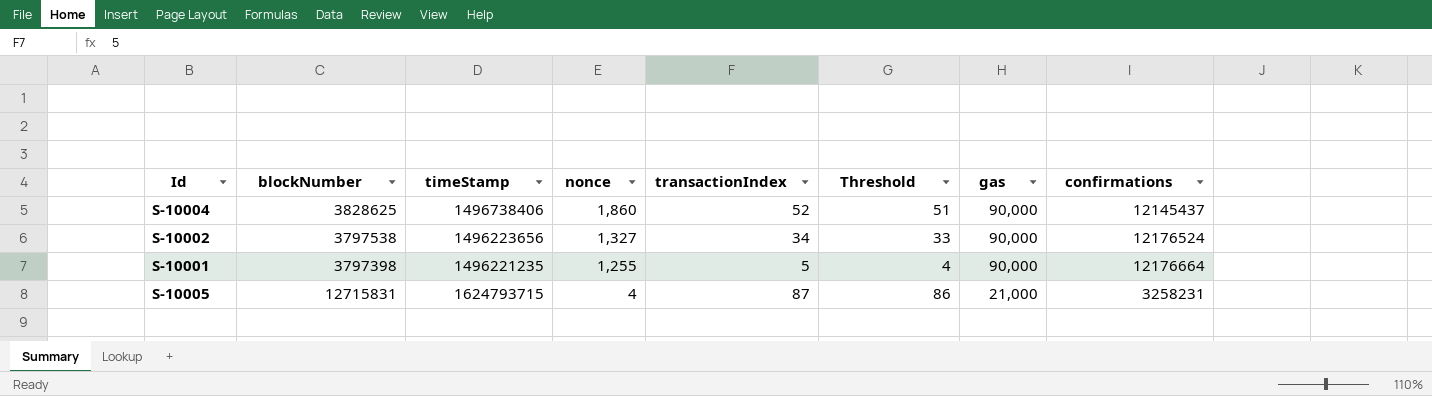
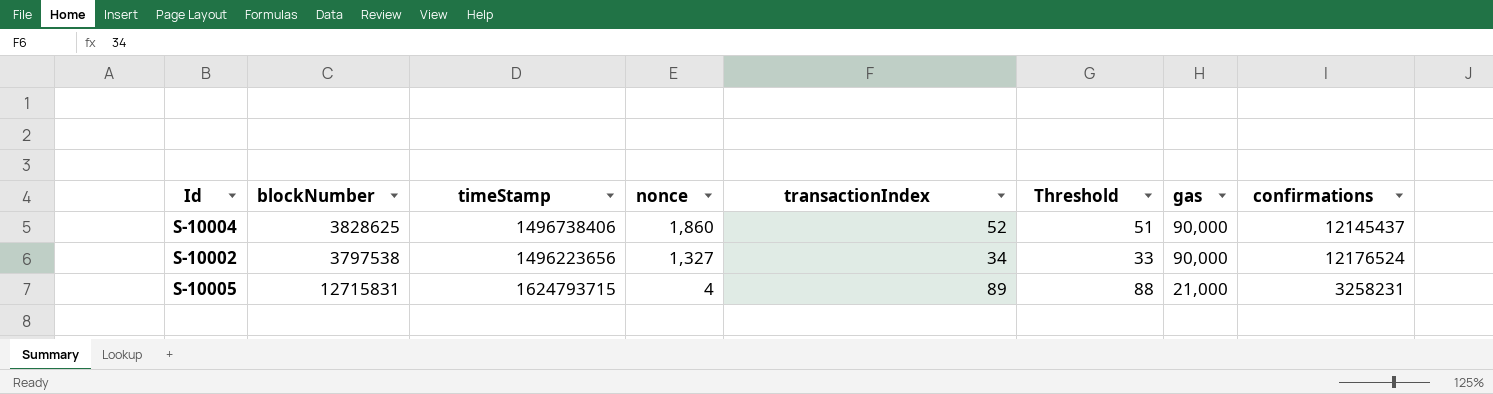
row S-10001: 3797398 | 1496221235 | 1,255 | 5 | 4 | 90,000 | 12176664 -> none
S-10005 | transactionIndex: 87 -> 89
S-10005 | Threshold: 86 -> 88

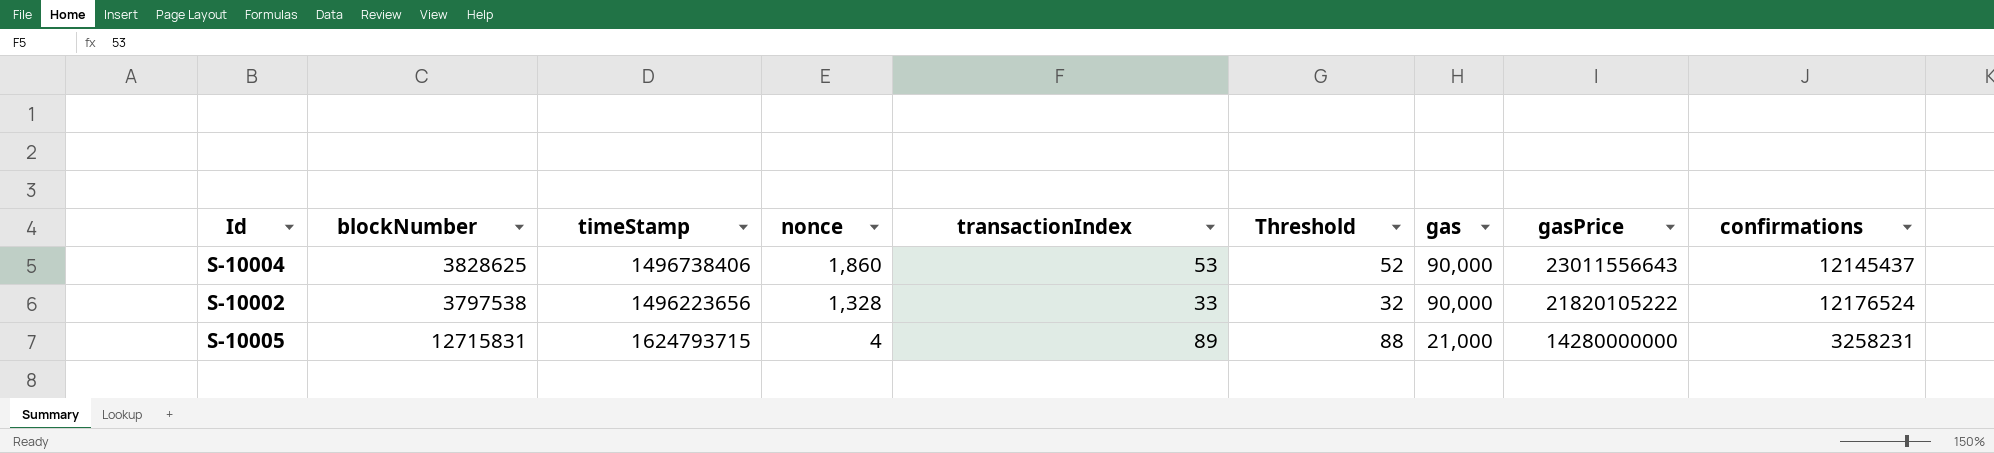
column gasPrice | position: none -> 8
S-10004 | transactionIndex: 52 -> 53
S-10004 | Threshold: 51 -> 52
S-10002 | nonce: 1,327 -> 1,328
S-10002 | transactionIndex: 34 -> 33
S-10002 | Threshold: 33 -> 32

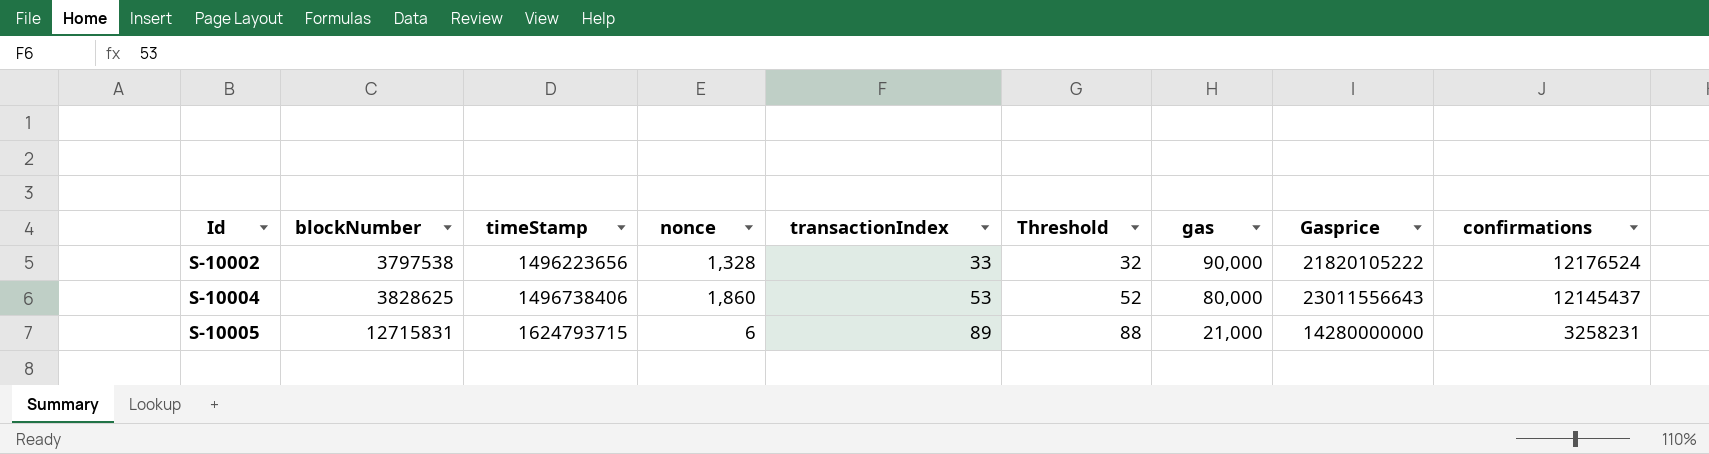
row order: nonce descending -> Id ascending
column name: gasPrice -> Gasprice
S-10004 | gas: 90,000 -> 80,000
S-10005 | nonce: 4 -> 6

